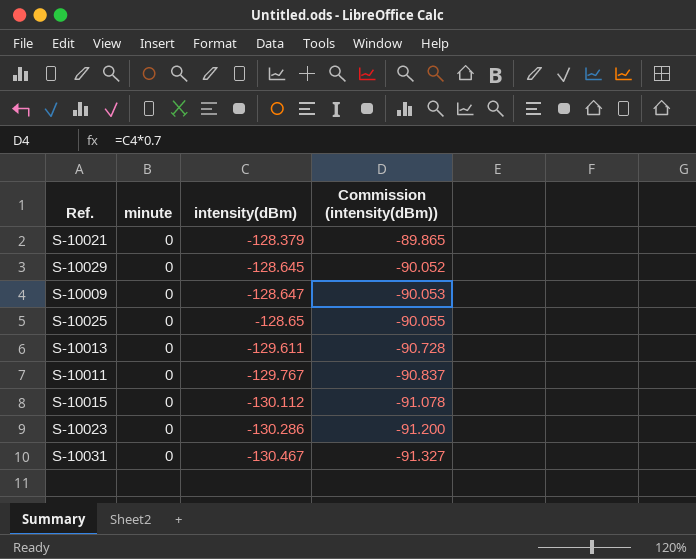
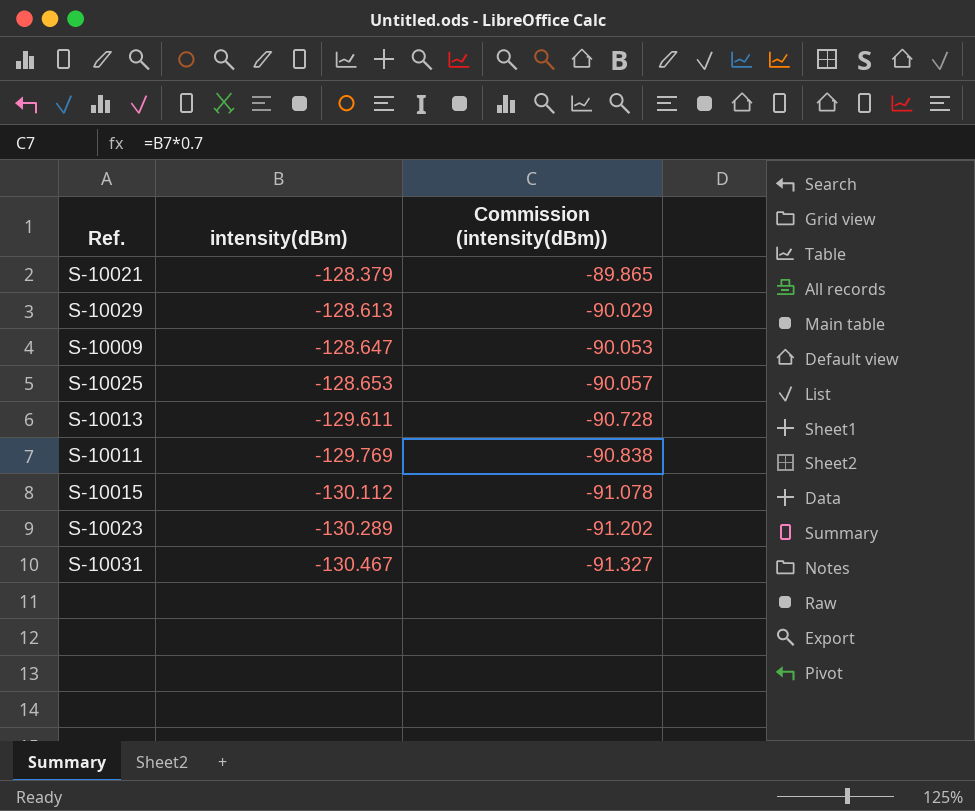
column minute | position: 2 -> none
S-10029 | intensity(dBm): -128.645 -> -128.613
S-10029 | Commission (intensity(dBm)): -90.052 -> -90.029
S-10025 | intensity(dBm): -128.65 -> -128.653
S-10025 | Commission (intensity(dBm)): -90.055 -> -90.057
S-10011 | intensity(dBm): -129.767 -> -129.769
S-10011 | Commission (intensity(dBm)): -90.837 -> -90.838
S-10023 | intensity(dBm): -130.286 -> -130.289
S-10023 | Commission (intensity(dBm)): -91.200 -> -91.202

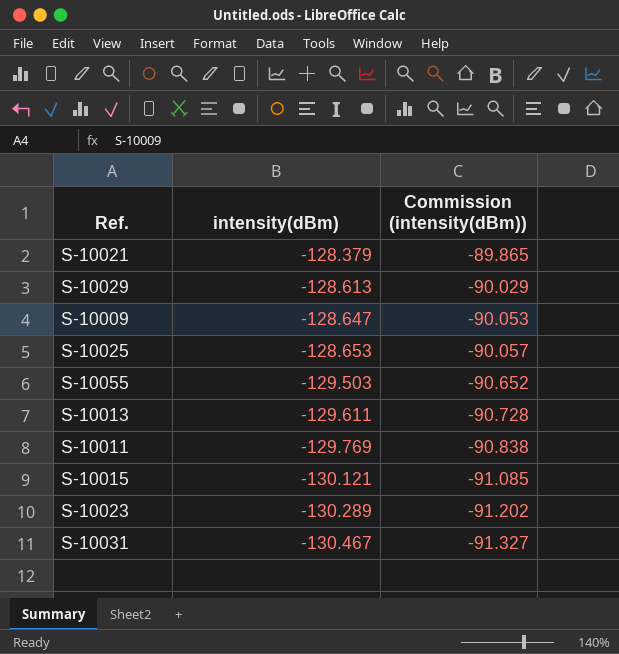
row S-10055: none -> -129.503 | -90.652
S-10015 | intensity(dBm): -130.112 -> -130.121
S-10015 | Commission (intensity(dBm)): -91.078 -> -91.085

